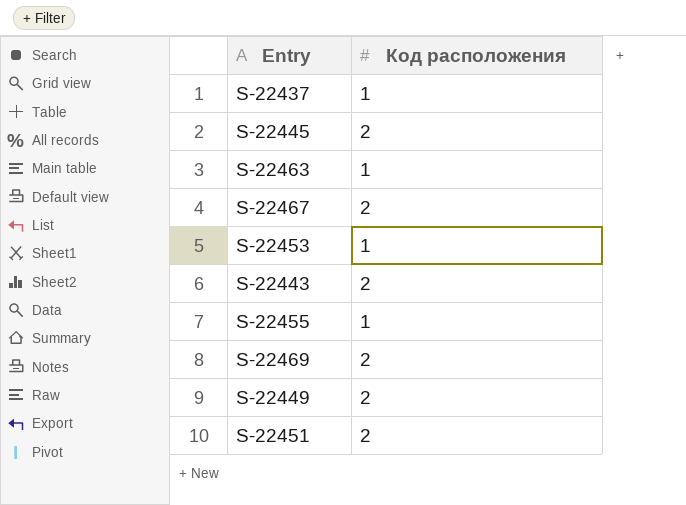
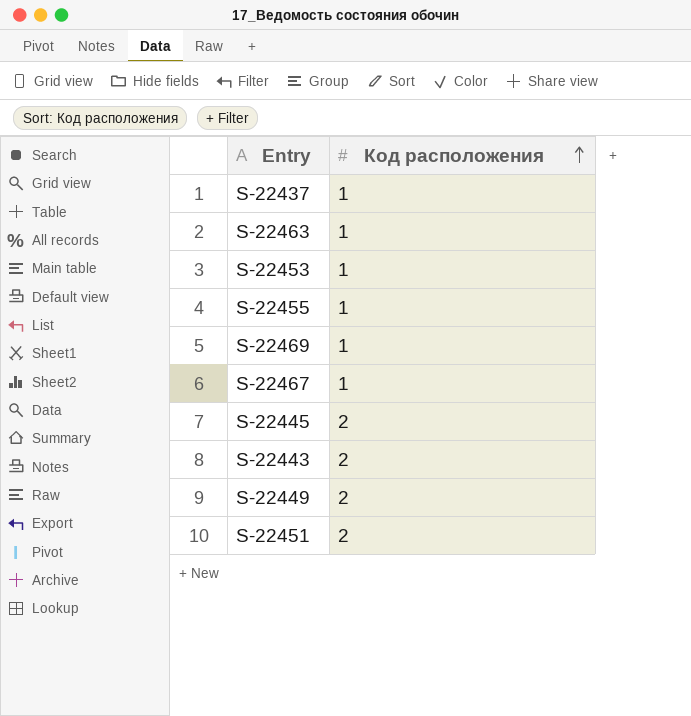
row order: none -> Код расположения ascending
S-22469 | Код расположения: 2 -> 1
S-22467 | Код расположения: 2 -> 1

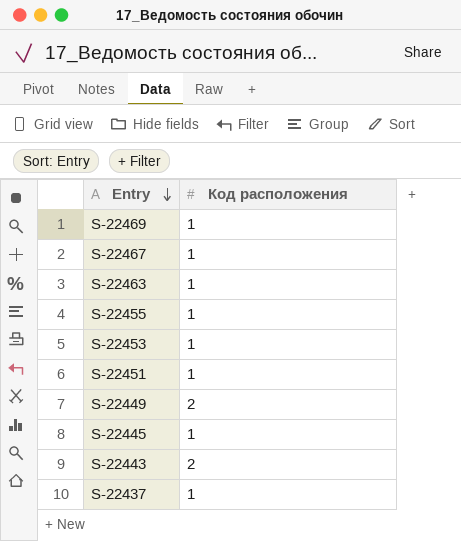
row order: Код расположения ascending -> Entry descending
S-22451 | Код расположения: 2 -> 1
S-22445 | Код расположения: 2 -> 1

